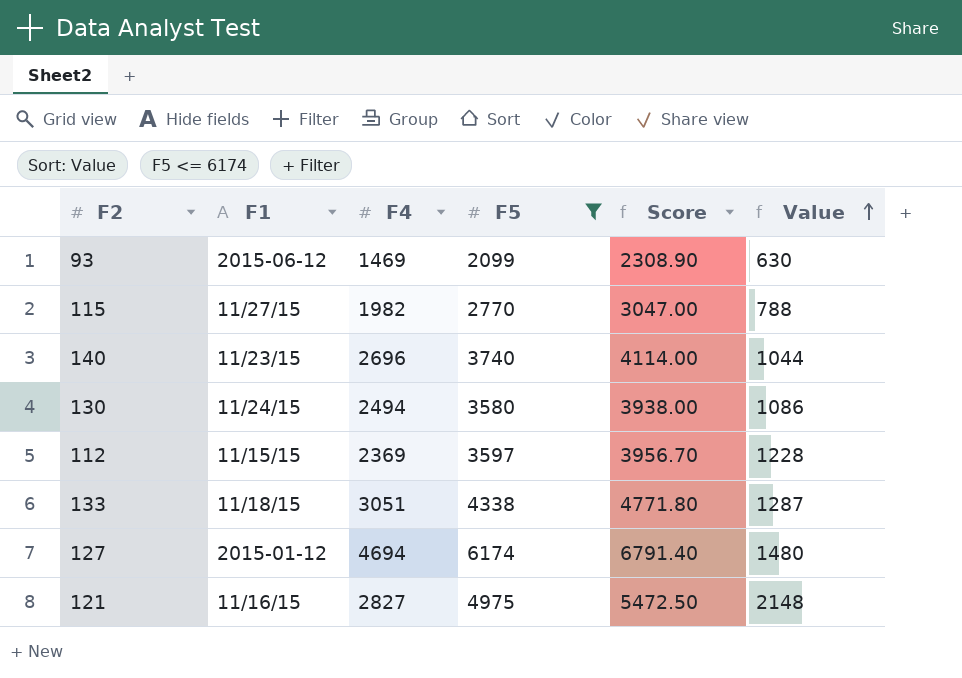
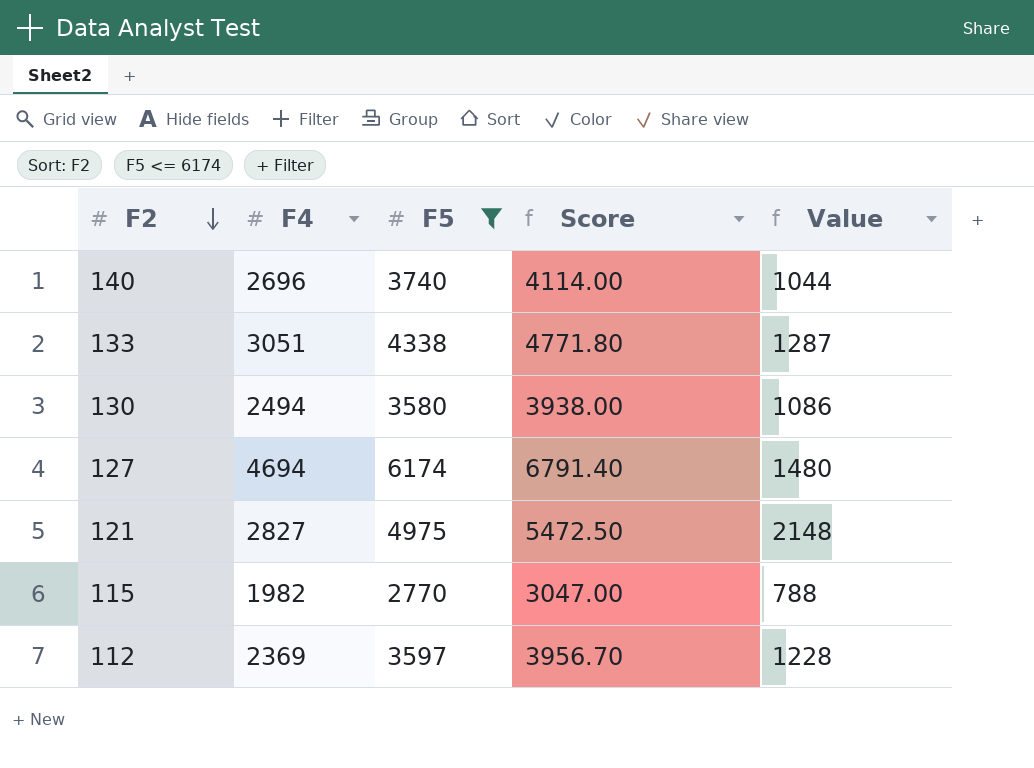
row order: Value ascending -> F2 descending
column F1 | position: 2 -> none
row 93: 2015-06-12 | 1469 | 2099 | 2308.90 | 630 -> none

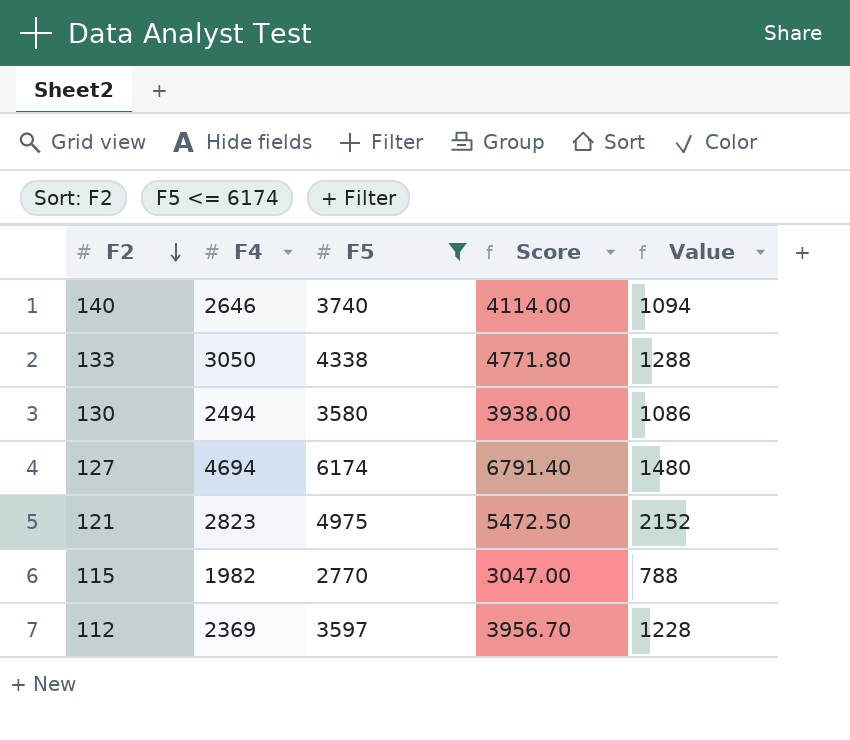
140 | F4: 2696 -> 2646
140 | Value: 1044 -> 1094
133 | F4: 3051 -> 3050
133 | Value: 1287 -> 1288
121 | F4: 2827 -> 2823
121 | Value: 2148 -> 2152

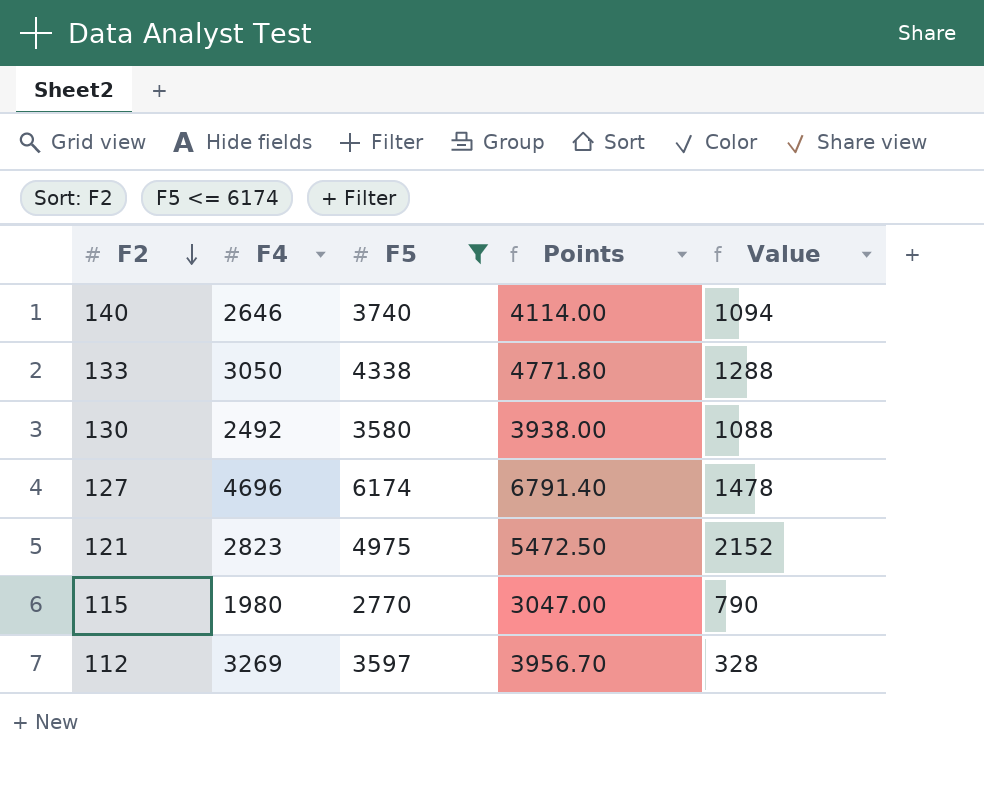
column name: Score -> Points
130 | F4: 2494 -> 2492
130 | Value: 1086 -> 1088
127 | F4: 4694 -> 4696
127 | Value: 1480 -> 1478
115 | F4: 1982 -> 1980
115 | Value: 788 -> 790
112 | F4: 2369 -> 3269
112 | Value: 1228 -> 328

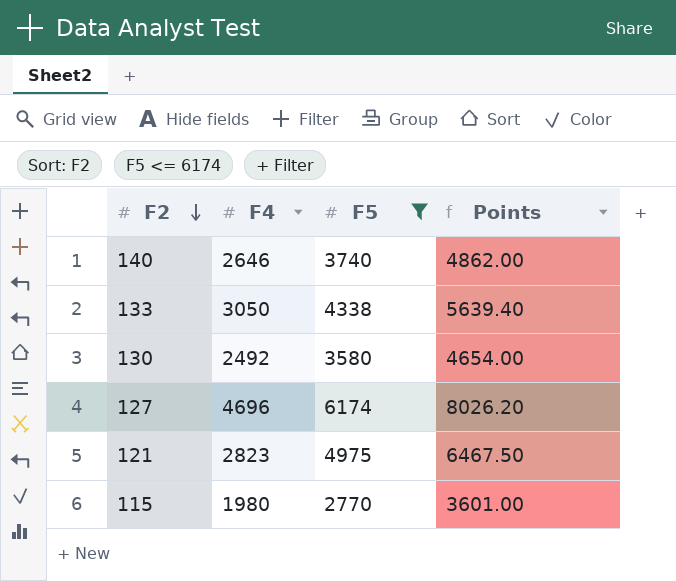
column Value | formula: [F5] - [F4] -> none
column Points | formula: [F5] * 1.1 -> [F5] * 1.3
row 112: 3269 | 3597 | 3956.70 | 328 -> none

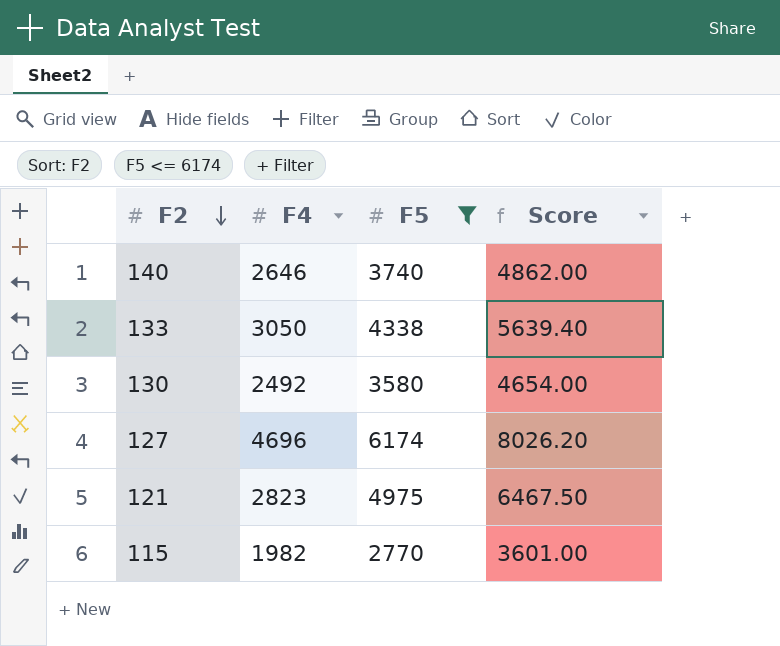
column name: Points -> Score
115 | F4: 1980 -> 1982

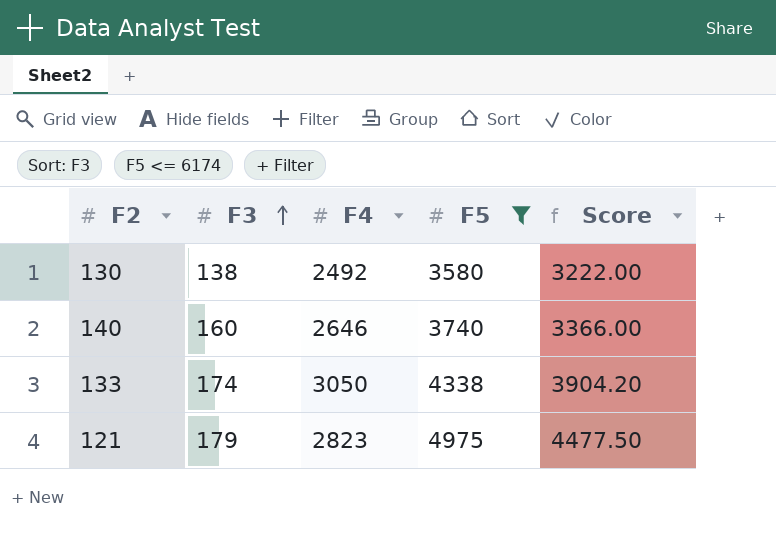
row order: F2 descending -> F3 ascending
column F3 | position: none -> 2
column Score | formula: [F5] * 1.3 -> [F5] * 0.9
row 127: 4696 | 6174 | 8026.20 -> none
row 115: 1982 | 2770 | 3601.00 -> none

